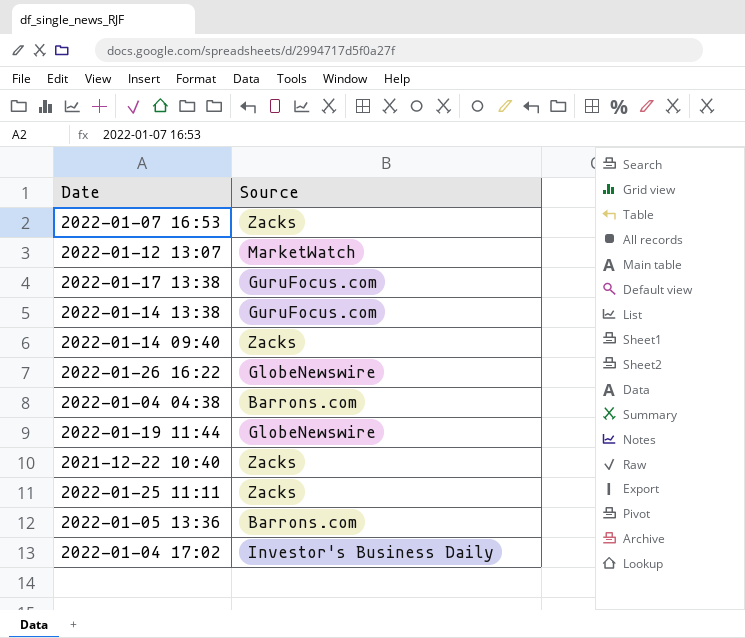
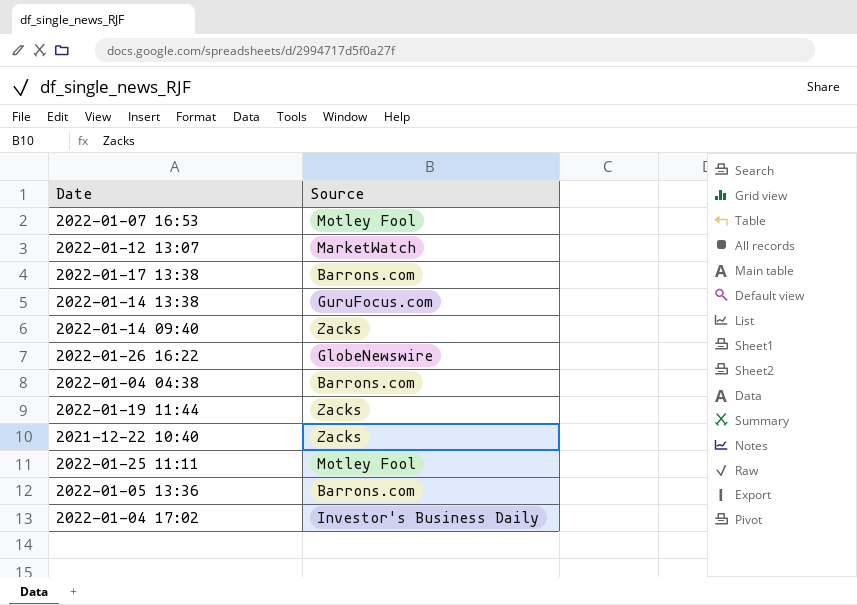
2022-01-07 16:53 | Source: Zacks -> Motley Fool
2022-01-17 13:38 | Source: GuruFocus.com -> Barrons.com
2022-01-19 11:44 | Source: GlobeNewswire -> Zacks
2022-01-25 11:11 | Source: Zacks -> Motley Fool

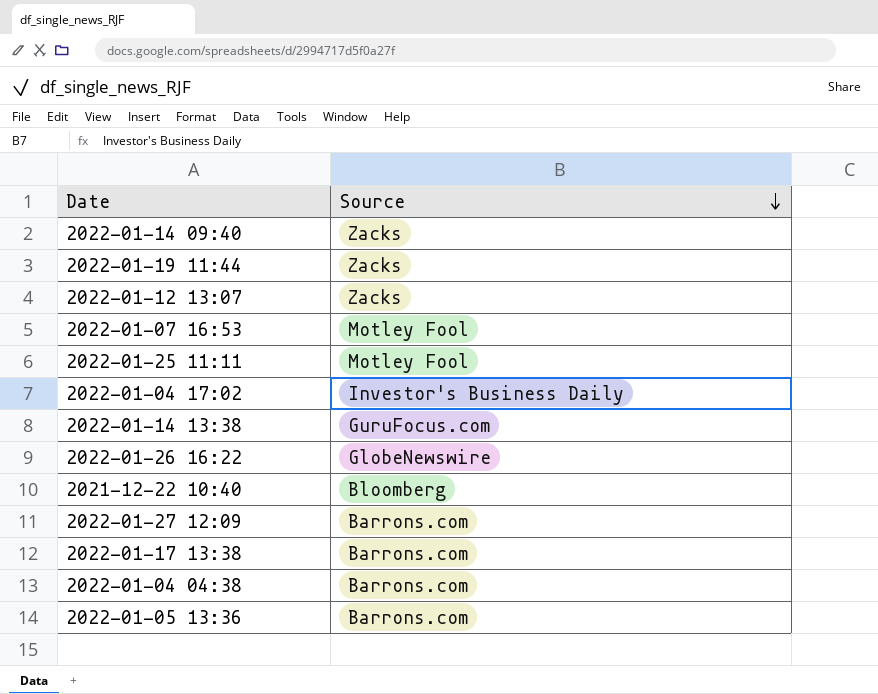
row order: none -> Source descending
2022-01-12 13:07 | Source: MarketWatch -> Zacks
2021-12-22 10:40 | Source: Zacks -> Bloomberg
row 2022-01-27 12:09: none -> Barrons.com

